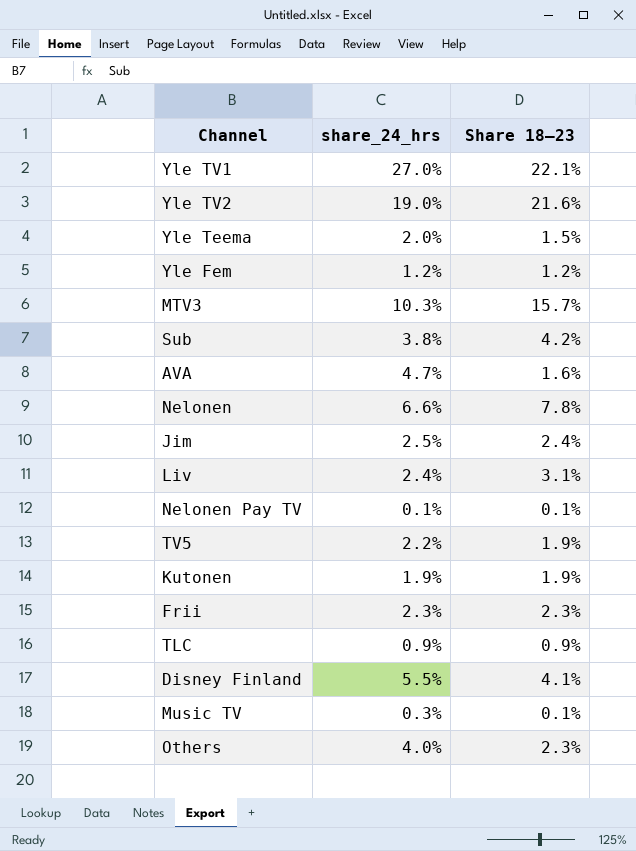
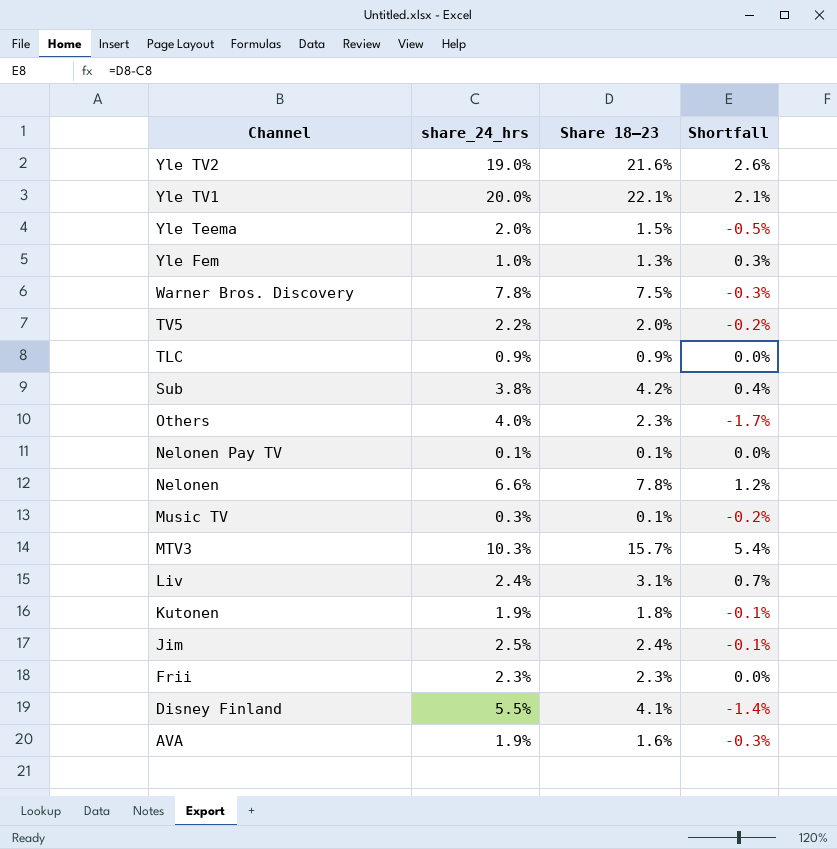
row order: none -> Channel descending
column Shortfall | formula: none -> [Share 18–23] - [share_24_hrs]
Yle TV1 | share_24_hrs: 27.0% -> 20.0%
Yle Fem | share_24_hrs: 1.2% -> 1.0%
Yle Fem | Share 18–23: 1.2% -> 1.3%
row Warner Bros. Discovery: none -> 7.8% | 7.5% | -0.3%
TV5 | Share 18–23: 1.9% -> 2.0%
Kutonen | Share 18–23: 1.9% -> 1.8%
AVA | share_24_hrs: 4.7% -> 1.9%

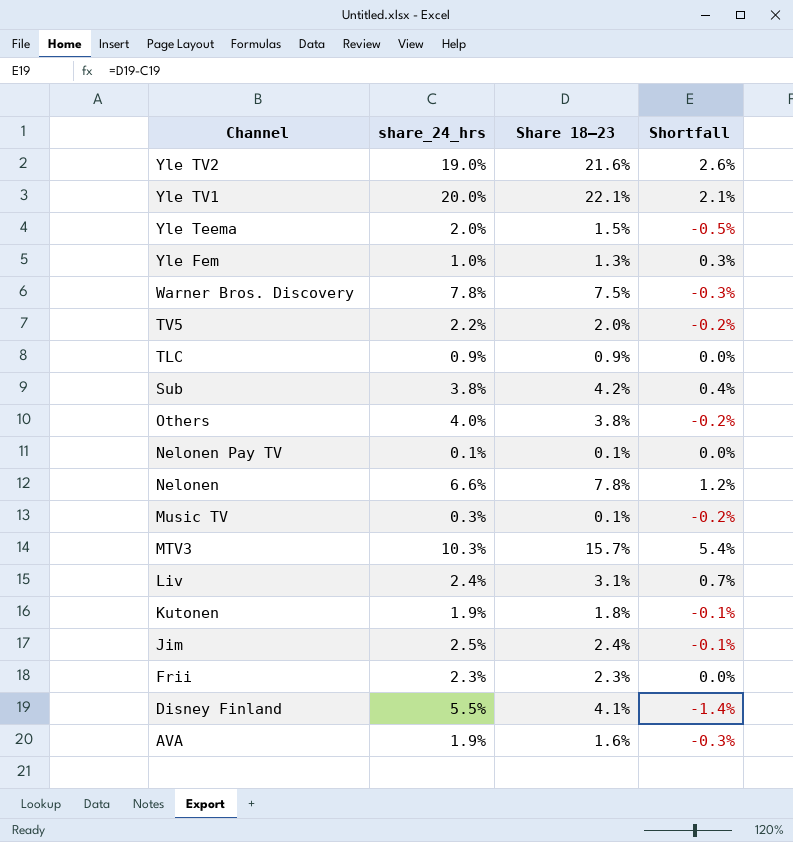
Others | Share 18–23: 2.3% -> 3.8%
Others | Shortfall: -1.7% -> -0.2%

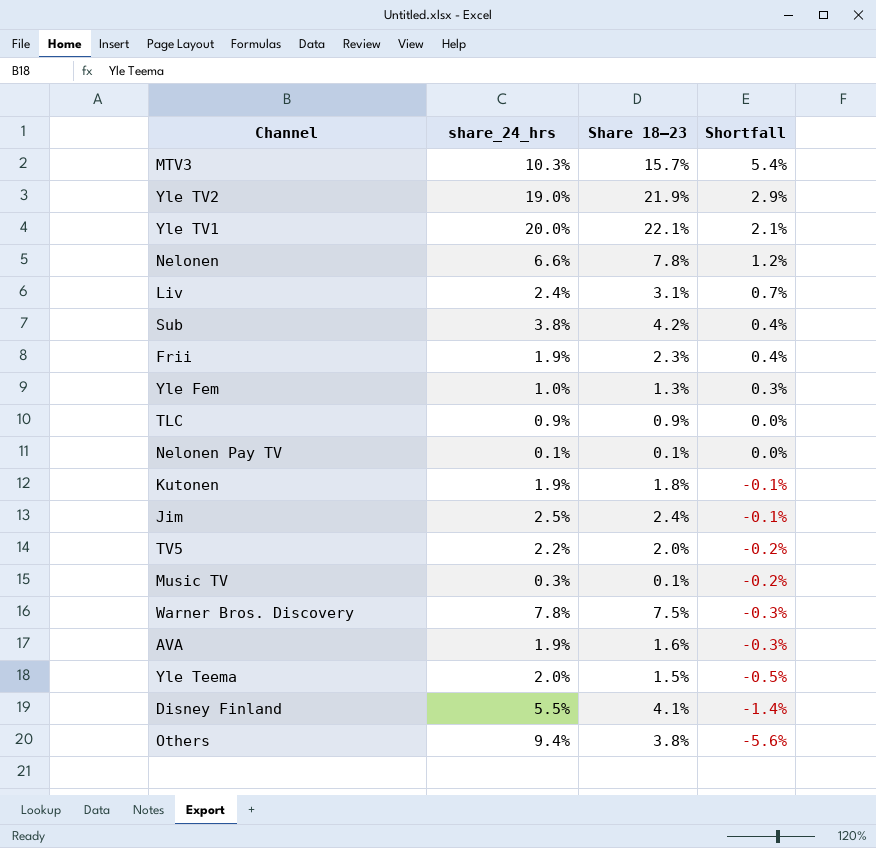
row order: Channel descending -> Shortfall descending
Yle TV2 | Share 18–23: 21.6% -> 21.9%
Yle TV2 | Shortfall: 2.6% -> 2.9%
Frii | share_24_hrs: 2.3% -> 1.9%
Frii | Shortfall: 0.0% -> 0.4%
Others | share_24_hrs: 4.0% -> 9.4%
Others | Shortfall: -0.2% -> -5.6%

